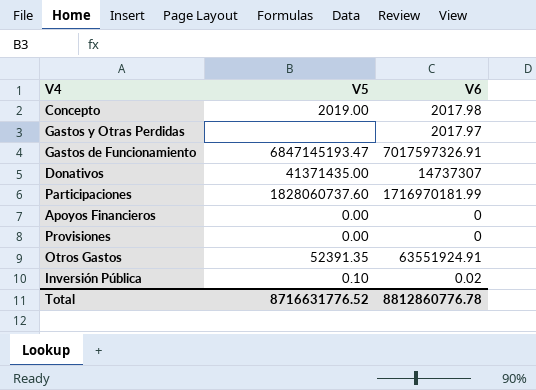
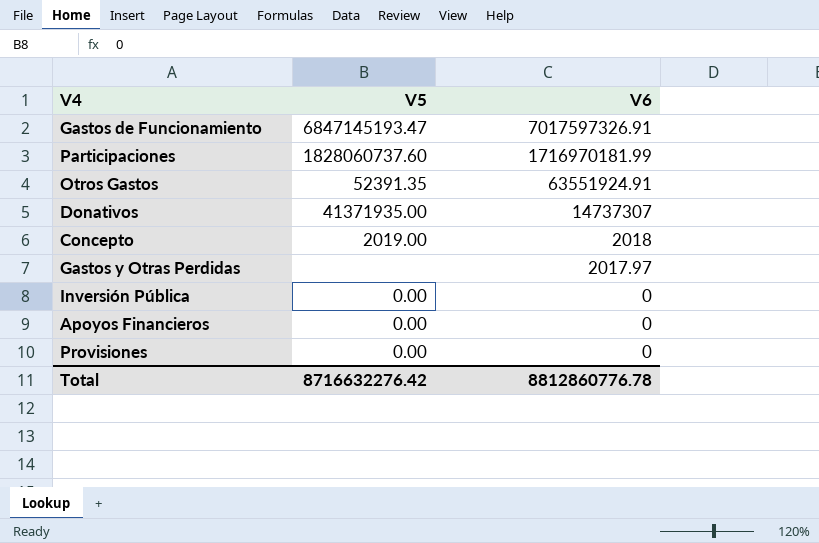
row order: none -> V6 descending
Donativos | V5: 41371435.00 -> 41371935.00
Concepto | V6: 2017.98 -> 2018
Inversión Pública | V5: 0.10 -> 0.00
Inversión Pública | V6: 0.02 -> 0
Total | V5: 8716631776.52 -> 8716632276.42

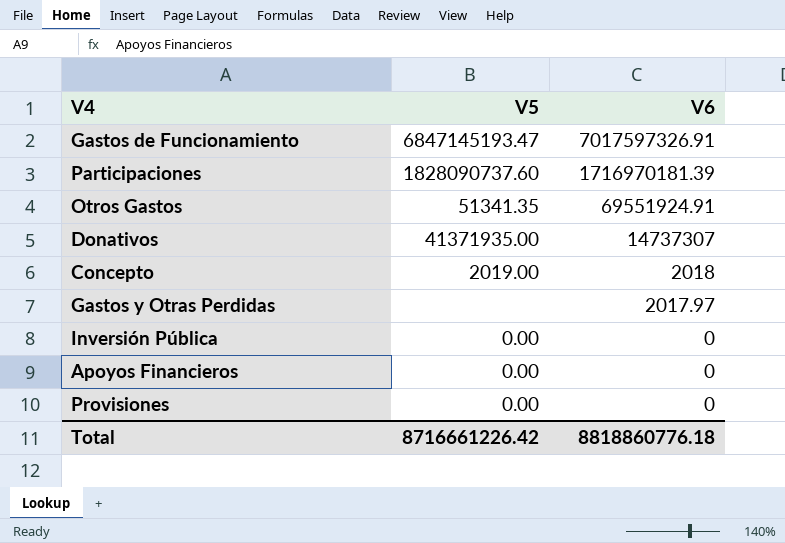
Participaciones | V5: 1828060737.60 -> 1828090737.60
Participaciones | V6: 1716970181.99 -> 1716970181.39
Otros Gastos | V5: 52391.35 -> 51341.35
Otros Gastos | V6: 63551924.91 -> 69551924.91
Total | V5: 8716632276.42 -> 8716661226.42
Total | V6: 8812860776.78 -> 8818860776.18

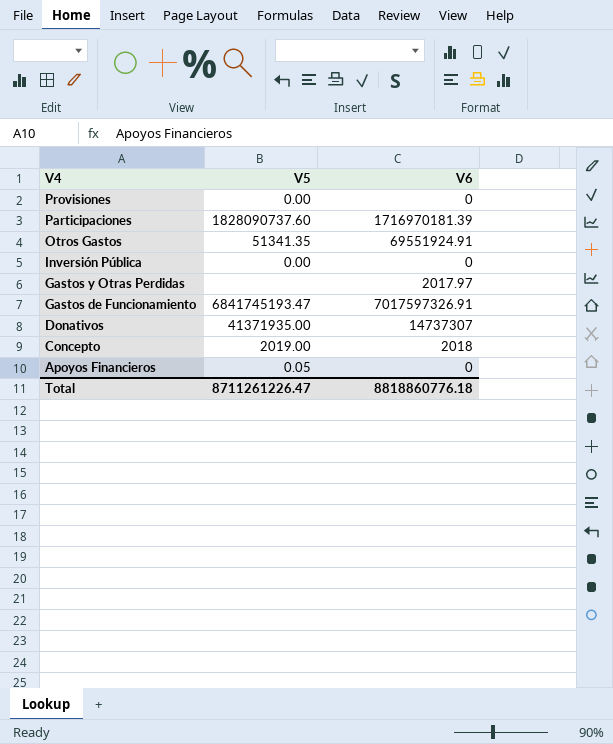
row order: V6 descending -> V4 descending
Gastos de Funcionamiento | V5: 6847145193.47 -> 6841745193.47
Apoyos Financieros | V5: 0.00 -> 0.05
Total | V5: 8716661226.42 -> 8711261226.47

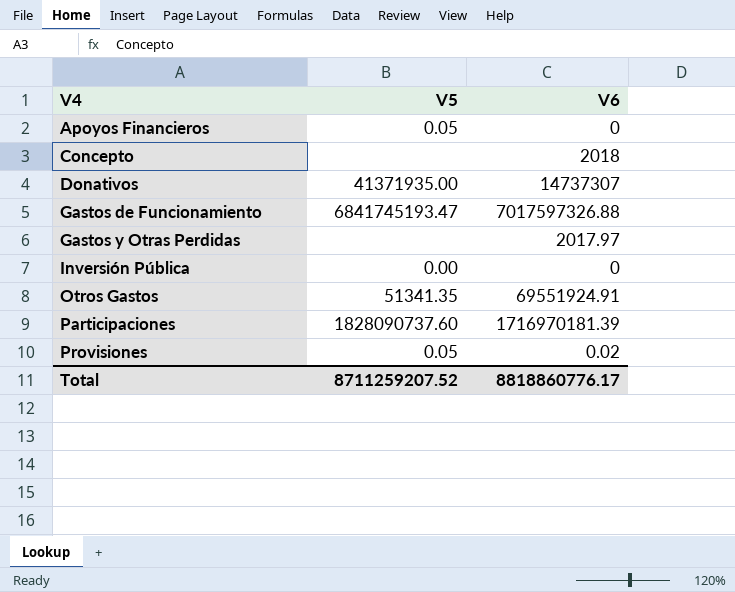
row order: V4 descending -> V4 ascending
Concepto | V5: 2019.00 -> none
Gastos de Funcionamiento | V6: 7017597326.91 -> 7017597326.88
Provisiones | V5: 0.00 -> 0.05
Provisiones | V6: 0 -> 0.02
Total | V5: 8711261226.47 -> 8711259207.52
Total | V6: 8818860776.18 -> 8818860776.17

